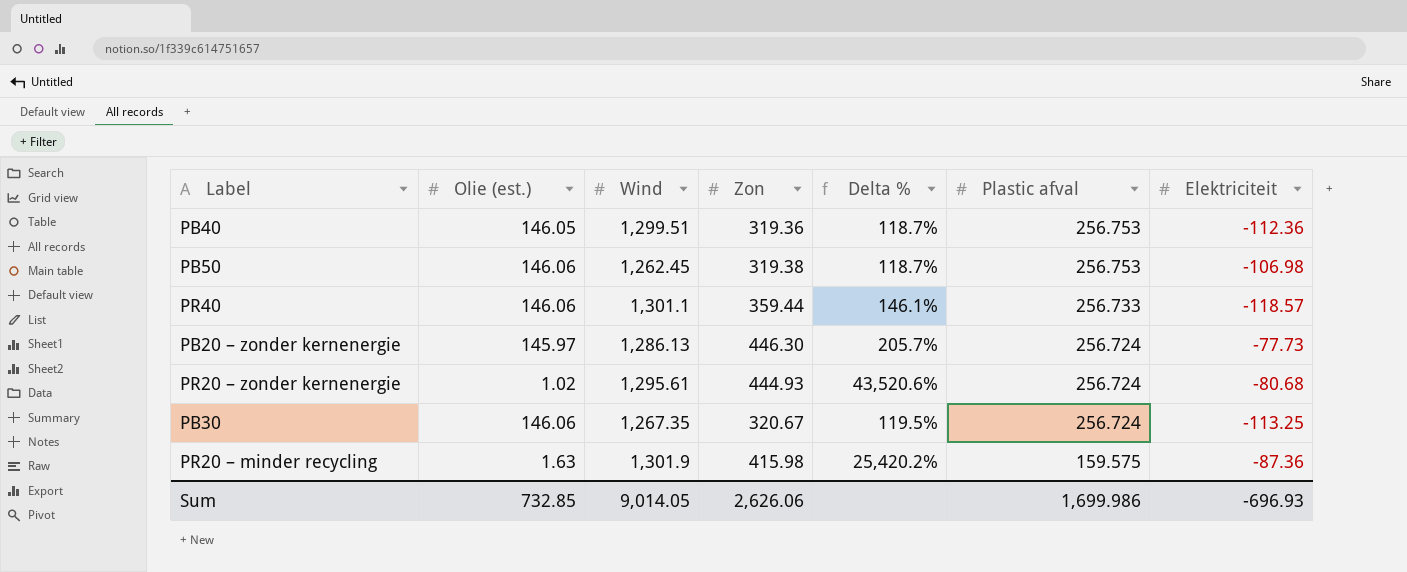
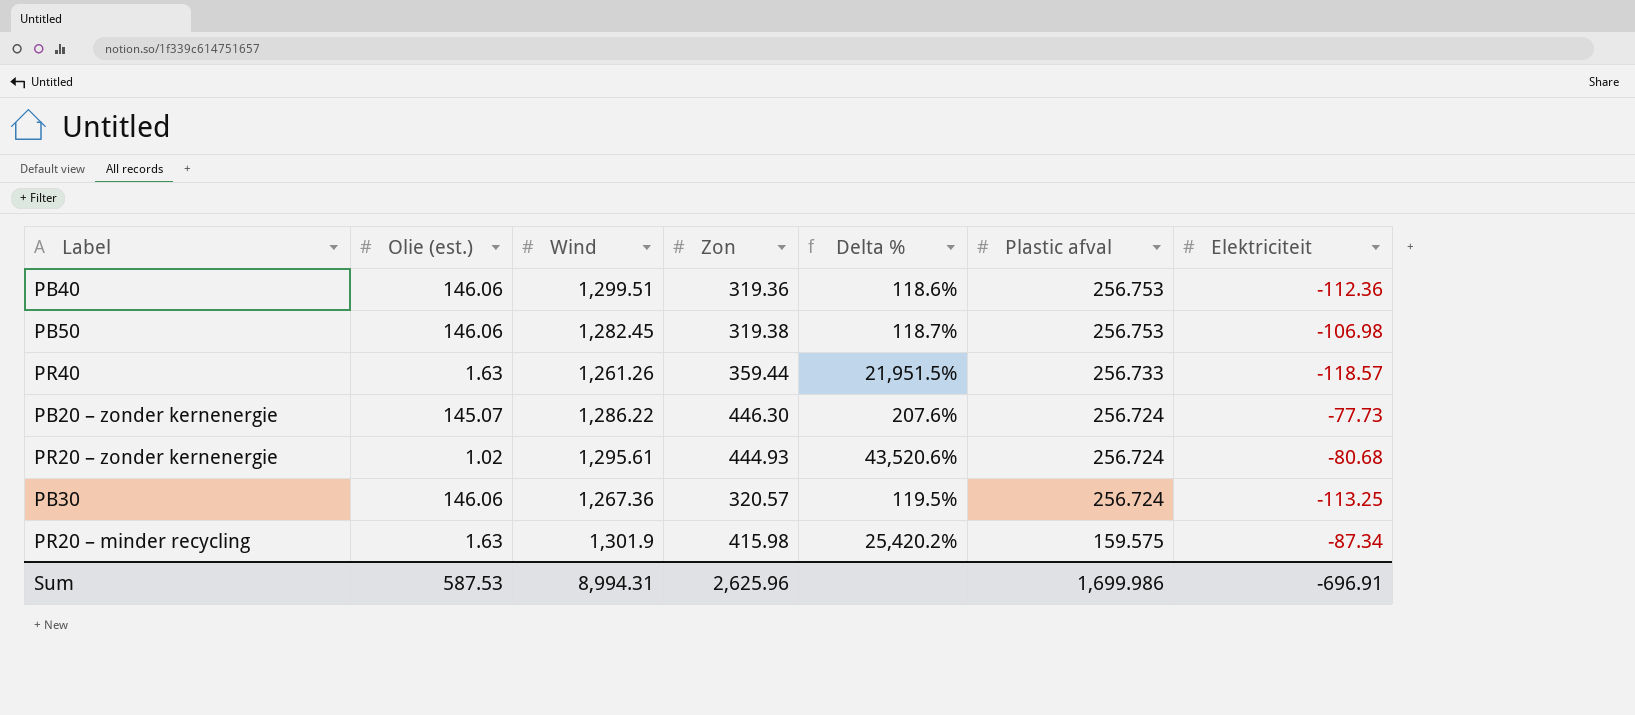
PB40 | Olie (est.): 146.05 -> 146.06
PB40 | Delta %: 118.7% -> 118.6%
PB50 | Wind: 1,262.45 -> 1,282.45
PR40 | Olie (est.): 146.06 -> 1.63
PR40 | Wind: 1,301.1 -> 1,261.26
PR40 | Delta %: 146.1% -> 21,951.5%
PB20 – zonder kernenergie | Olie (est.): 145.97 -> 145.07
PB20 – zonder kernenergie | Wind: 1,286.13 -> 1,286.22
PB20 – zonder kernenergie | Delta %: 205.7% -> 207.6%
PB30 | Wind: 1,267.35 -> 1,267.36
PB30 | Zon: 320.67 -> 320.57
PR20 – minder recycling | Elektriciteit: -87.36 -> -87.34
Sum | Olie (est.): 732.85 -> 587.53
Sum | Wind: 9,014.05 -> 8,994.31
Sum | Zon: 2,626.06 -> 2,625.96
Sum | Elektriciteit: -696.93 -> -696.91

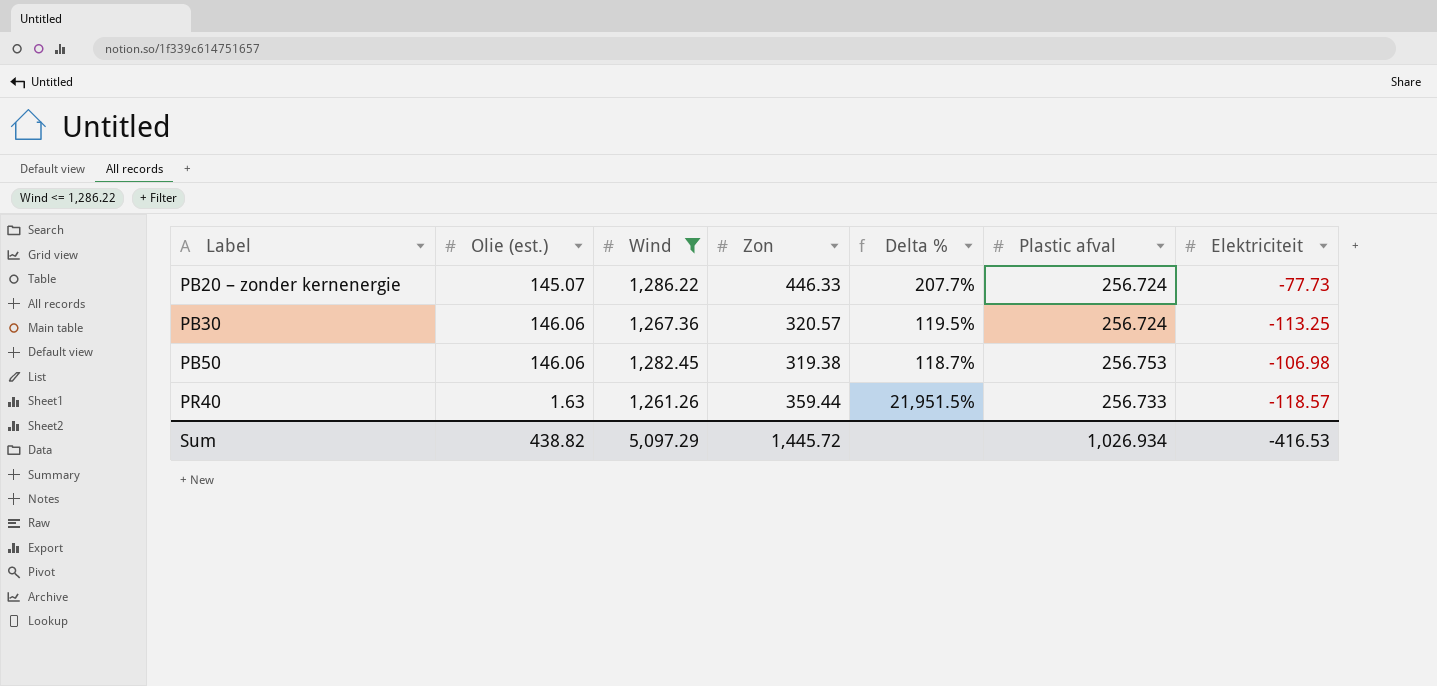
filter: none -> Wind <= 1,286.22
row order: Plastic afval descending -> Label ascending
PB20 – zonder kernenergie | Zon: 446.30 -> 446.33
PB20 – zonder kernenergie | Delta %: 207.6% -> 207.7%
Sum | Olie (est.): 587.53 -> 438.82
Sum | Wind: 8,994.31 -> 5,097.29
Sum | Zon: 2,625.96 -> 1,445.72
Sum | Plastic afval: 1,699.986 -> 1,026.934
Sum | Elektriciteit: -696.91 -> -416.53

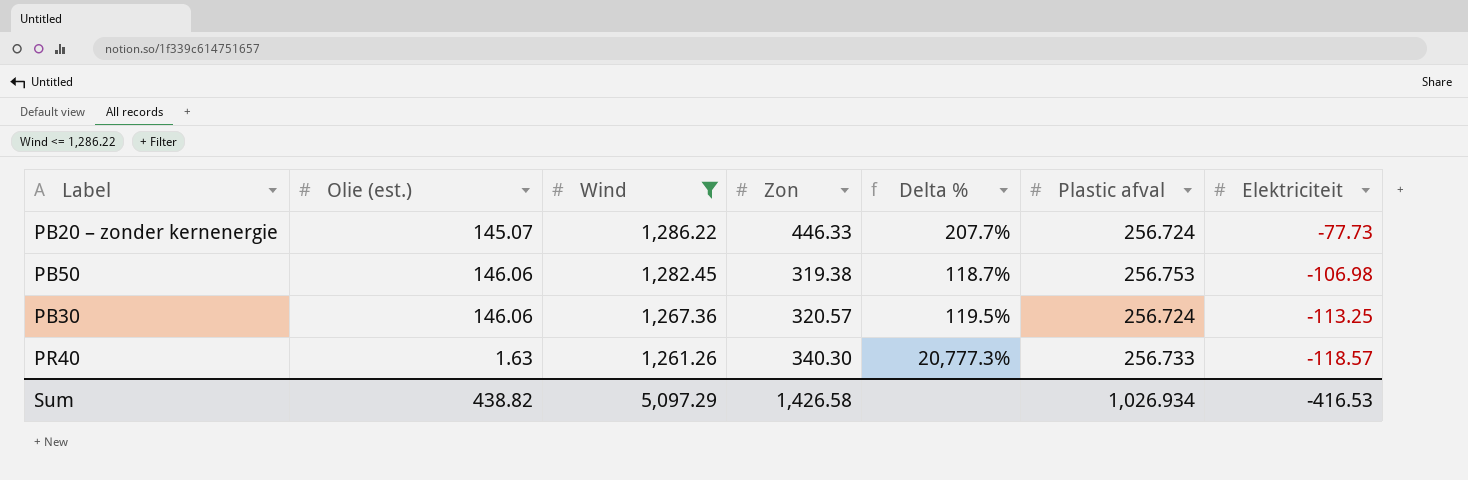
row order: Label ascending -> Wind descending
PR40 | Zon: 359.44 -> 340.30
PR40 | Delta %: 21,951.5% -> 20,777.3%
Sum | Zon: 1,445.72 -> 1,426.58

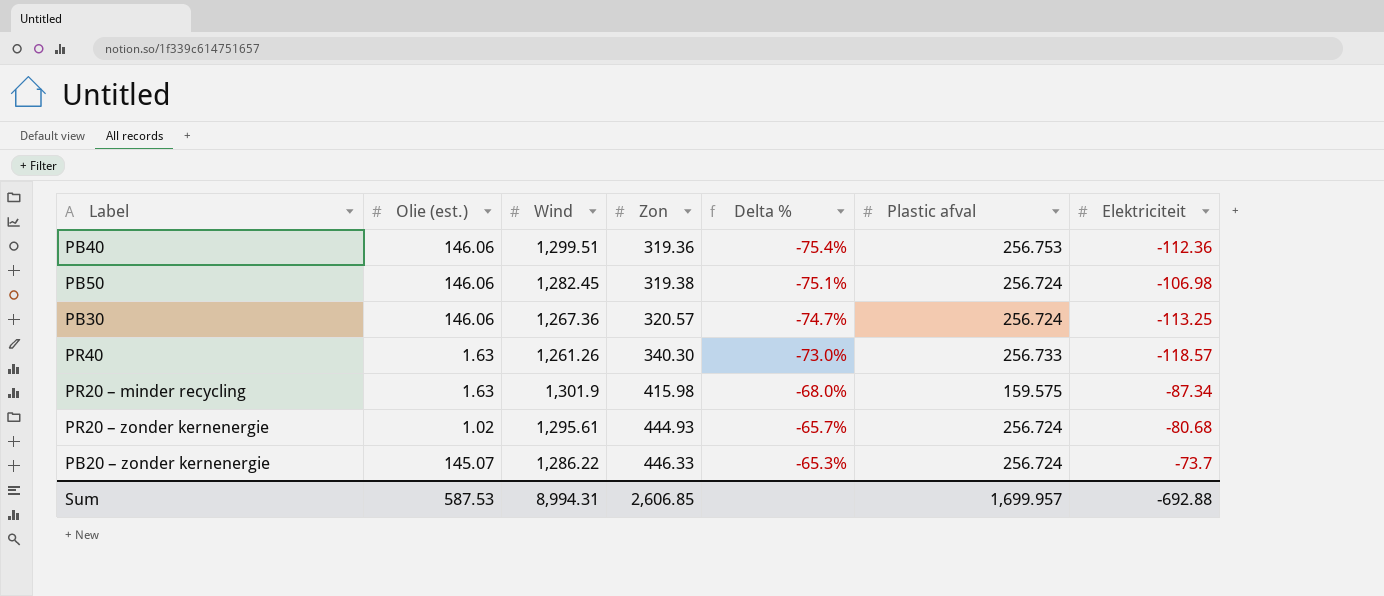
filter: Wind <= 1,286.22 -> none
row order: Wind descending -> Zon ascending
column Delta % | formula: ([Zon] - [Olie (est.)]) / [Olie (est.)] -> ([Zon] - [Wind]) / [Wind]
PB50 | Plastic afval: 256.753 -> 256.724
PB20 – zonder kernenergie | Elektriciteit: -77.73 -> -73.7
Sum | Olie (est.): 438.82 -> 587.53
Sum | Wind: 5,097.29 -> 8,994.31
Sum | Zon: 1,426.58 -> 2,606.85
Sum | Plastic afval: 1,026.934 -> 1,699.957
Sum | Elektriciteit: -416.53 -> -692.88

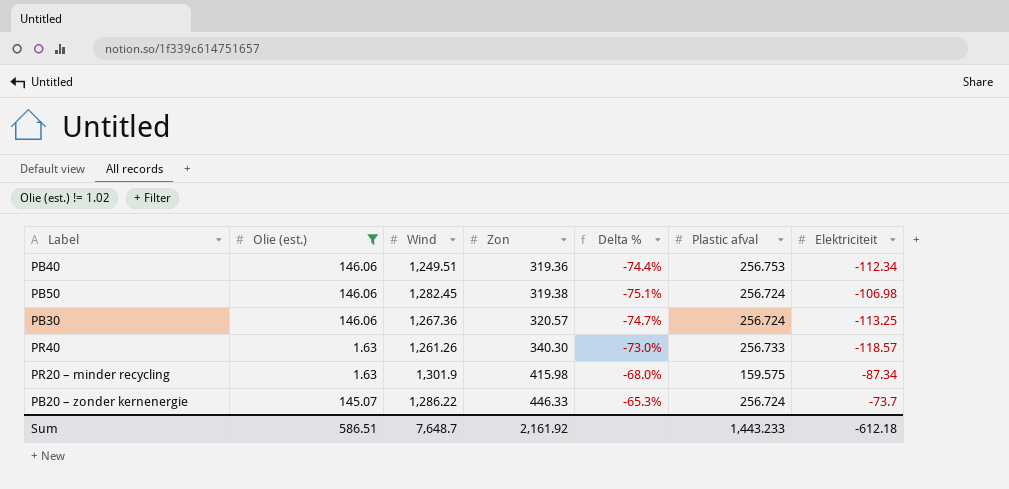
filter: none -> Olie (est.) != 1.02
PB40 | Wind: 1,299.51 -> 1,249.51
PB40 | Delta %: -75.4% -> -74.4%
PB40 | Elektriciteit: -112.36 -> -112.34
Sum | Olie (est.): 587.53 -> 586.51
Sum | Wind: 8,994.31 -> 7,648.7
Sum | Zon: 2,606.85 -> 2,161.92
Sum | Plastic afval: 1,699.957 -> 1,443.233
Sum | Elektriciteit: -692.88 -> -612.18

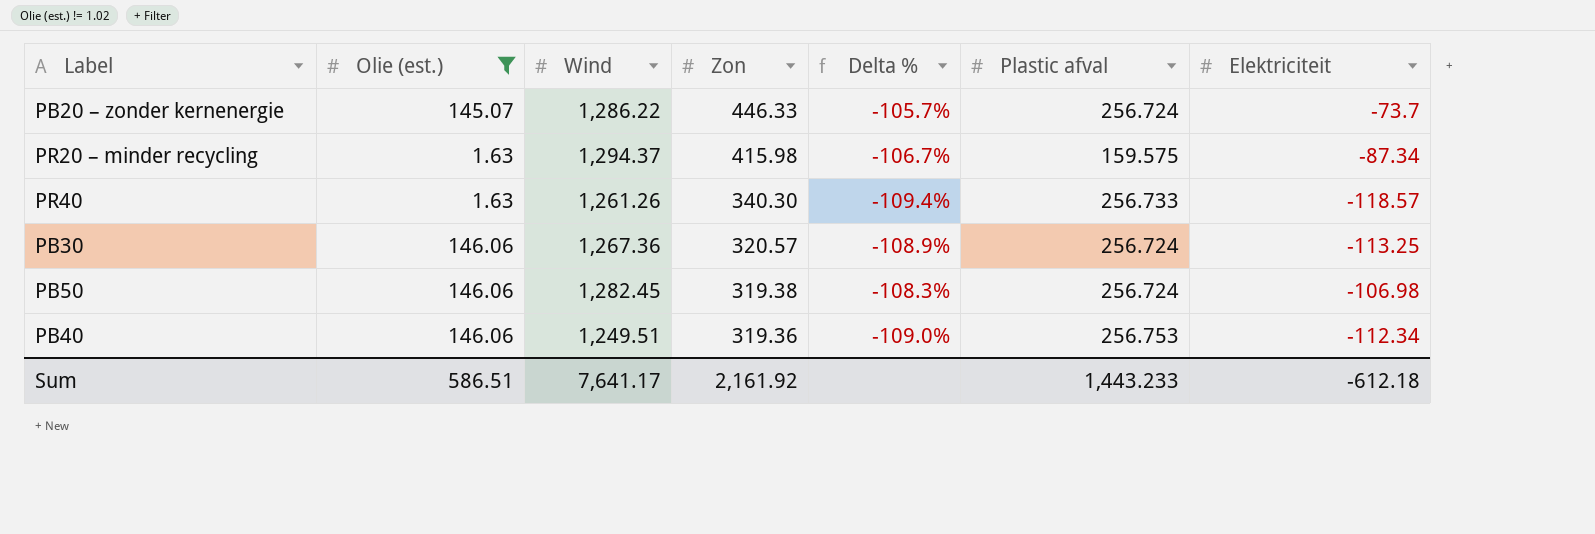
row order: Zon ascending -> Zon descending
column Delta % | formula: ([Zon] - [Wind]) / [Wind] -> ([Elektriciteit] - [Wind]) / [Wind]
PR20 – minder recycling | Wind: 1,301.9 -> 1,294.37
Sum | Wind: 7,648.7 -> 7,641.17

